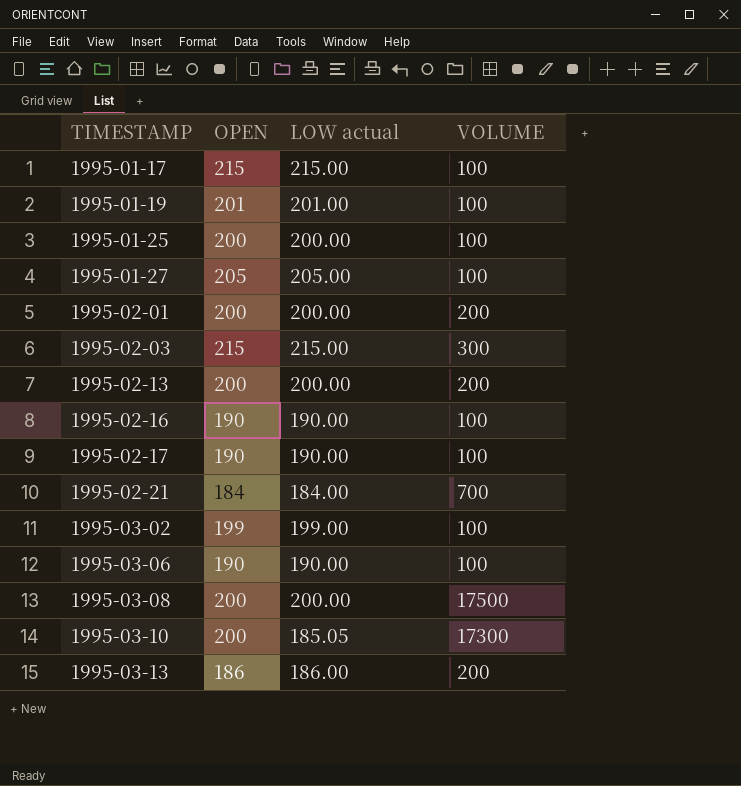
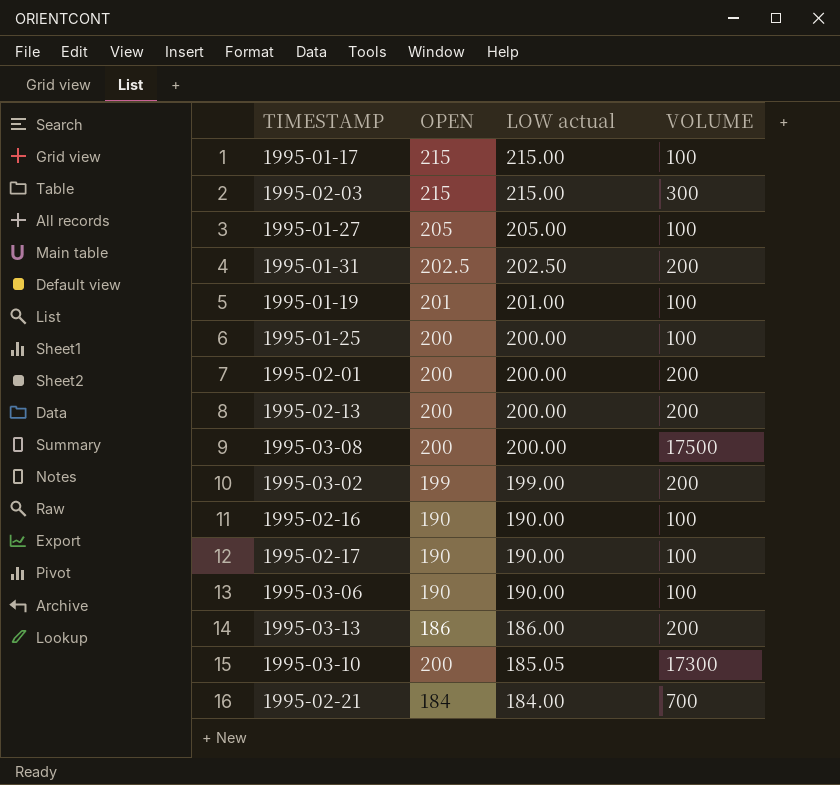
row order: TIMESTAMP ascending -> LOW actual descending
row 1995-01-31: none -> 202.5 | 202.50 | 200
1995-03-02 | VOLUME: 100 -> 200

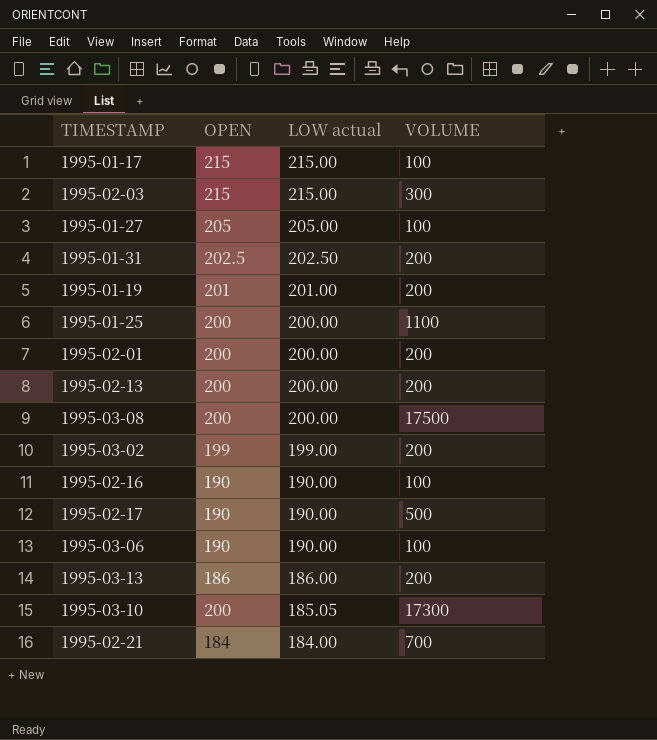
1995-01-19 | VOLUME: 100 -> 200
1995-01-25 | VOLUME: 100 -> 1100
1995-02-17 | VOLUME: 100 -> 500

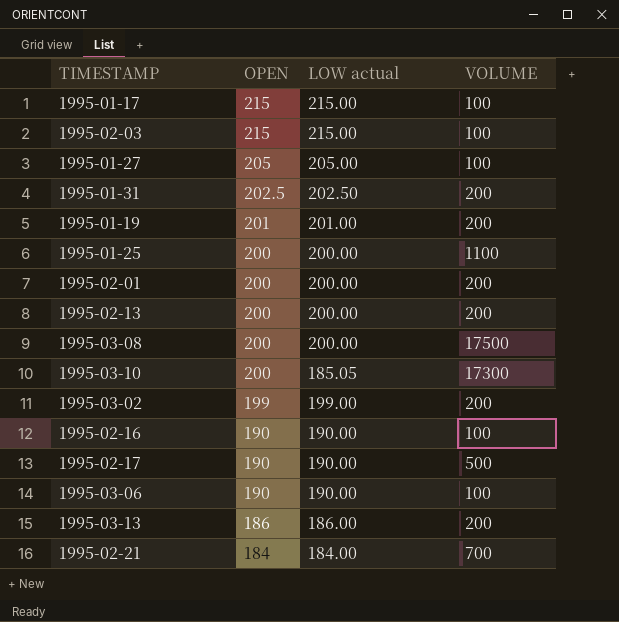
row order: LOW actual descending -> OPEN descending
1995-02-03 | VOLUME: 300 -> 100

